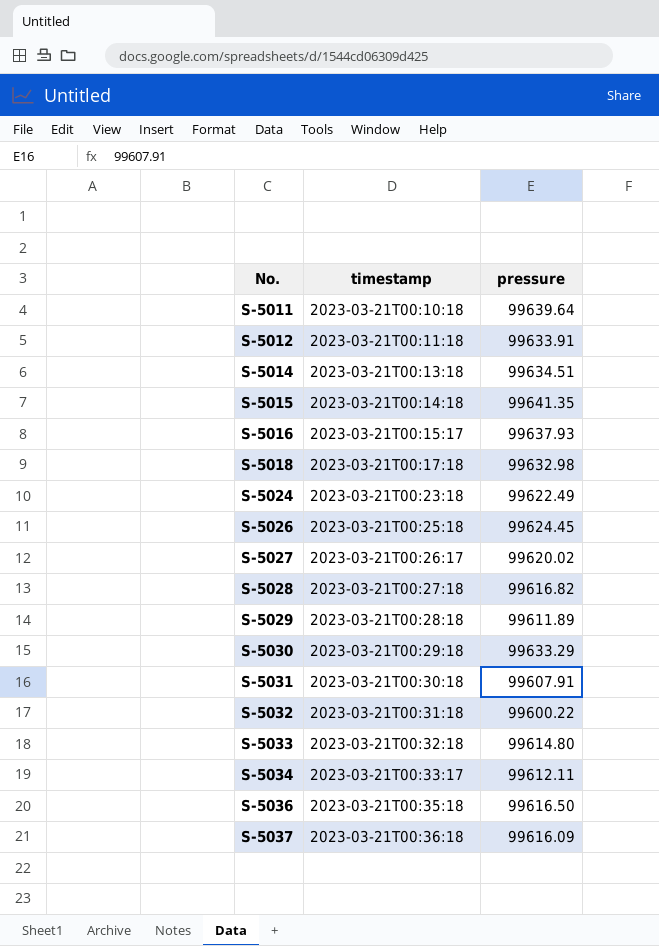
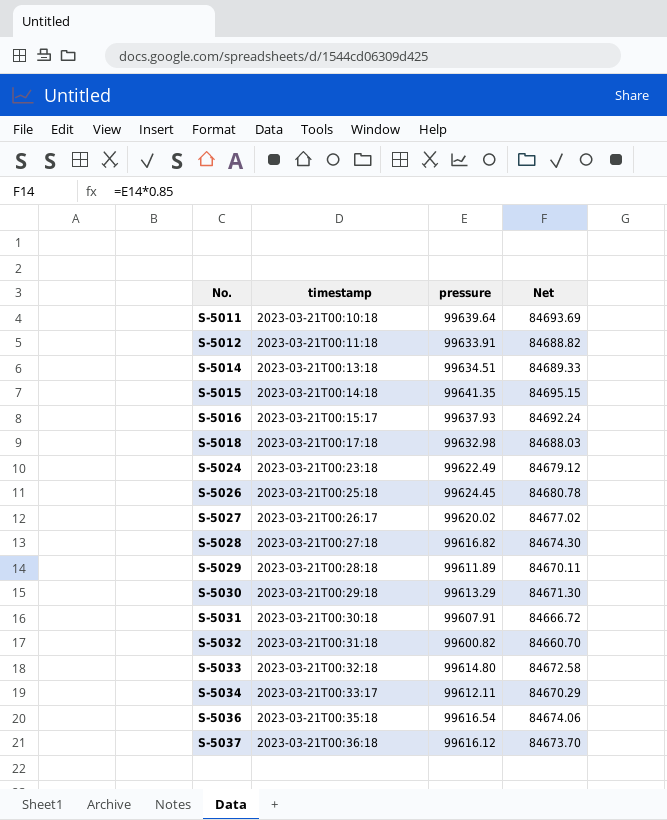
column Net | formula: none -> [pressure] * 0.85
S-5030 | pressure: 99633.29 -> 99613.29
S-5032 | pressure: 99600.22 -> 99600.82
S-5036 | pressure: 99616.50 -> 99616.54
S-5037 | pressure: 99616.09 -> 99616.12

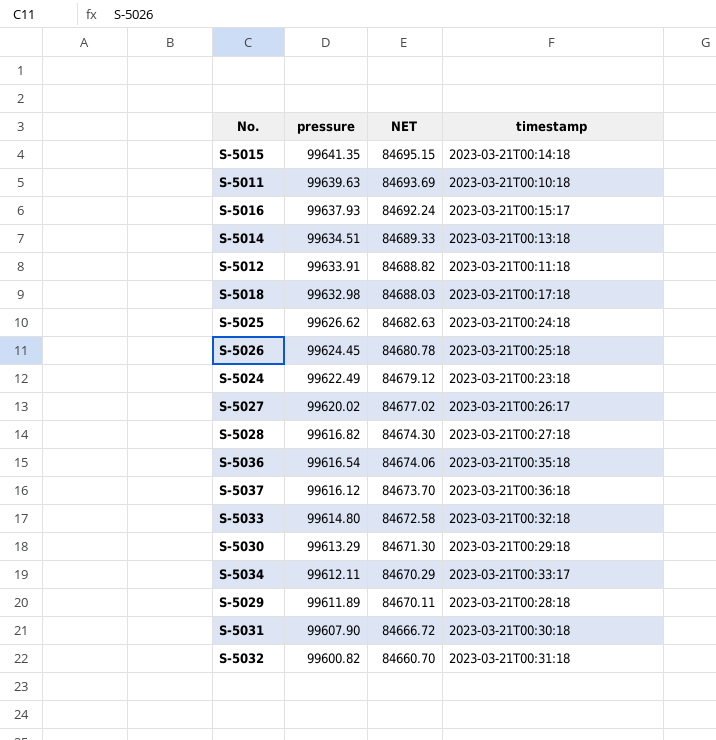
row order: No. ascending -> pressure descending
column name: Net -> NET
column timestamp | position: 2 -> 4
S-5011 | pressure: 99639.64 -> 99639.63
row S-5025: none -> 99626.62 | 84682.63 | 2023-03-21T00:24:18
S-5031 | pressure: 99607.91 -> 99607.90

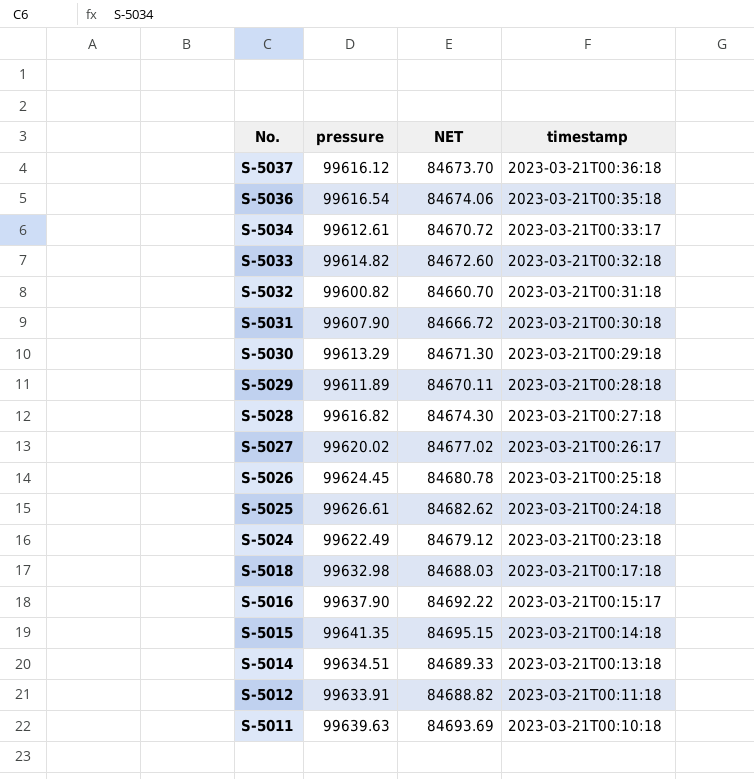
row order: pressure descending -> No. descending
S-5034 | pressure: 99612.11 -> 99612.61
S-5034 | NET: 84670.29 -> 84670.72
S-5033 | pressure: 99614.80 -> 99614.82
S-5033 | NET: 84672.58 -> 84672.60
S-5025 | pressure: 99626.62 -> 99626.61
S-5025 | NET: 84682.63 -> 84682.62
S-5016 | pressure: 99637.93 -> 99637.90
S-5016 | NET: 84692.24 -> 84692.22

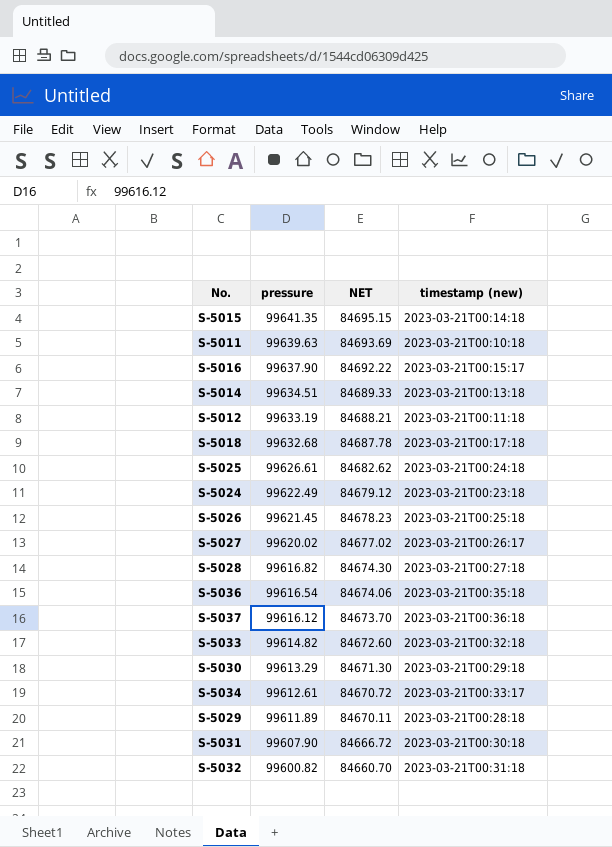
row order: No. descending -> pressure descending
column name: timestamp -> timestamp (new)
S-5012 | pressure: 99633.91 -> 99633.19
S-5012 | NET: 84688.82 -> 84688.21
S-5018 | pressure: 99632.98 -> 99632.68
S-5018 | NET: 84688.03 -> 84687.78
S-5026 | pressure: 99624.45 -> 99621.45
S-5026 | NET: 84680.78 -> 84678.23

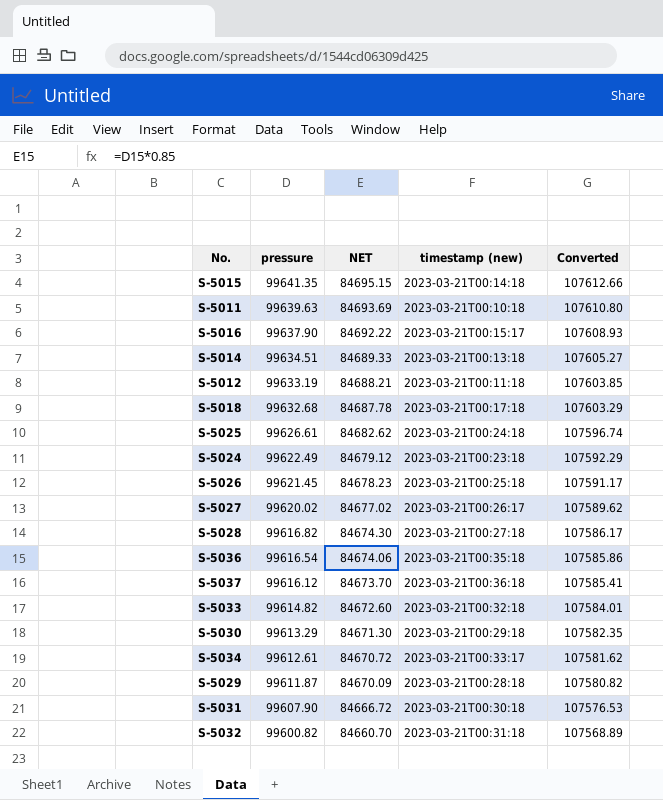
column Converted | formula: none -> [pressure] * 1.08
S-5029 | pressure: 99611.89 -> 99611.87
S-5029 | NET: 84670.11 -> 84670.09

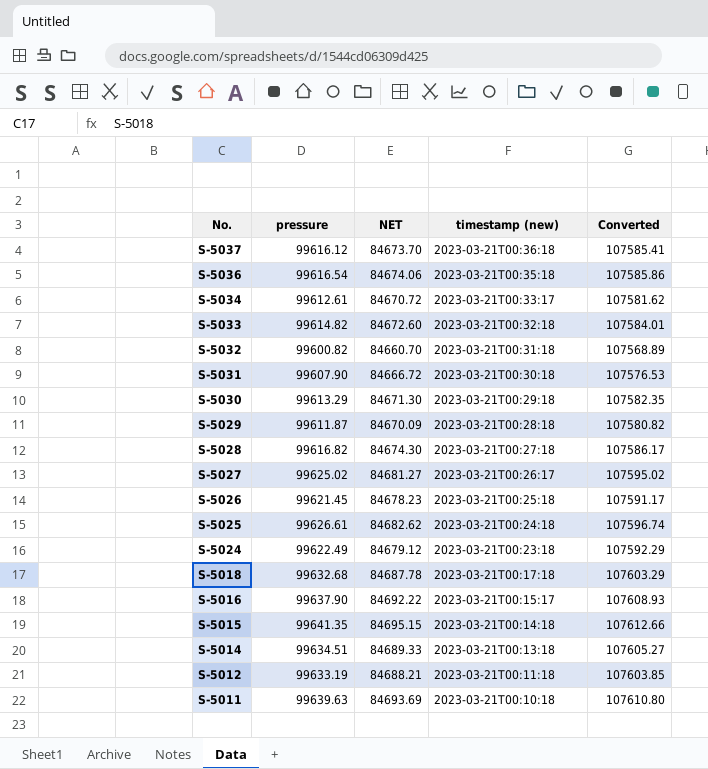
row order: pressure descending -> No. descending
S-5027 | pressure: 99620.02 -> 99625.02
S-5027 | NET: 84677.02 -> 84681.27
S-5027 | Converted: 107589.62 -> 107595.02

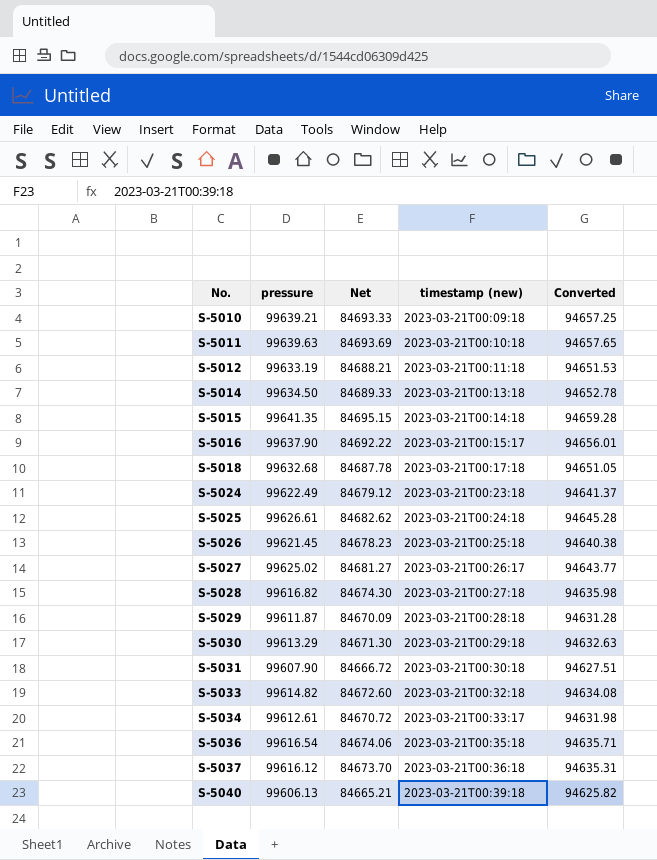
row order: No. descending -> No. ascending
column name: NET -> Net
column Converted | formula: [pressure] * 1.08 -> [pressure] * 0.95
row S-5032: 99600.82 | 84660.70 | 2023-03-21T00:31:18 | 107568.89 -> none
row S-5010: none -> 99639.21 | 84693.33 | 2023-03-21T00:09:18 | 94657.25
S-5014 | pressure: 99634.51 -> 99634.50
row S-5040: none -> 99606.13 | 84665.21 | 2023-03-21T00:39:18 | 94625.82

